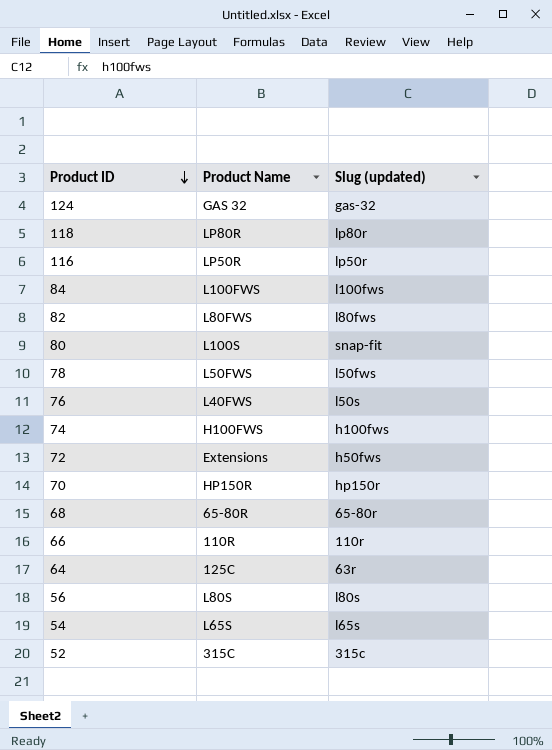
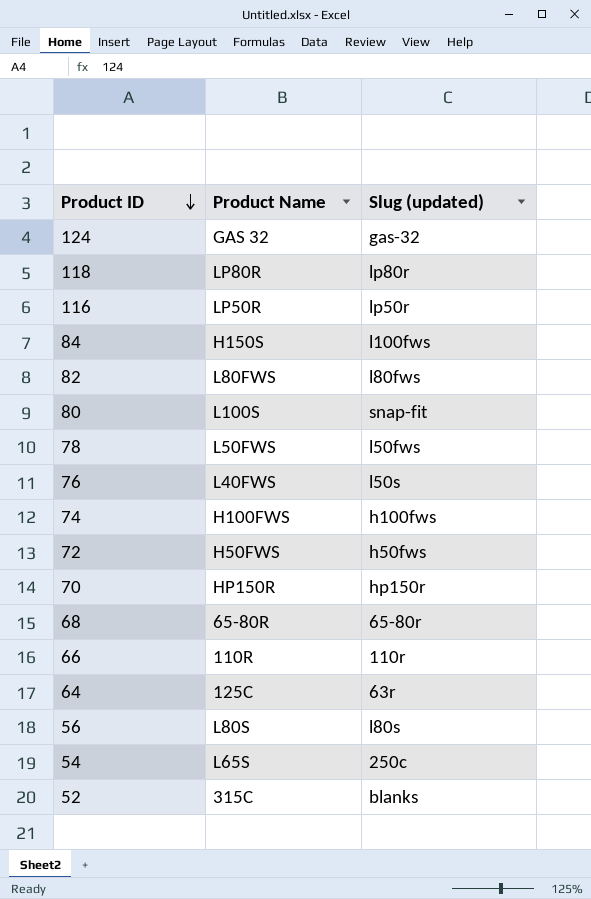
84 | Product Name: L100FWS -> H150S
72 | Product Name: Extensions -> H50FWS
54 | Slug (updated): l65s -> 250c
52 | Slug (updated): 315c -> blanks

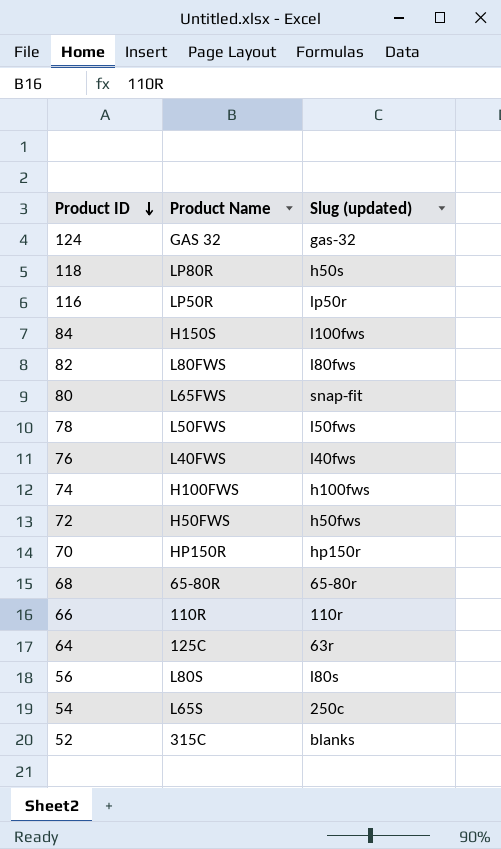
118 | Slug (updated): lp80r -> h50s
80 | Product Name: L100S -> L65FWS
76 | Slug (updated): l50s -> l40fws

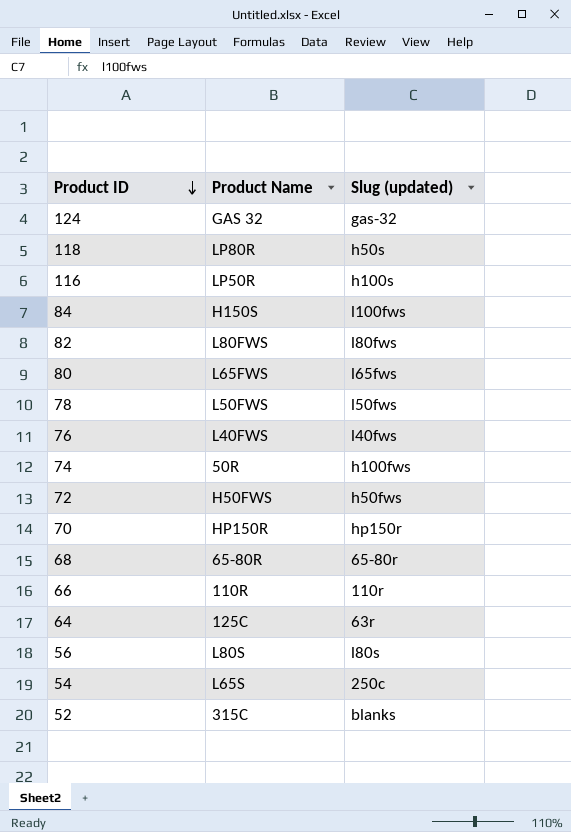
116 | Slug (updated): lp50r -> h100s
80 | Slug (updated): snap-fit -> l65fws
74 | Product Name: H100FWS -> 50R

